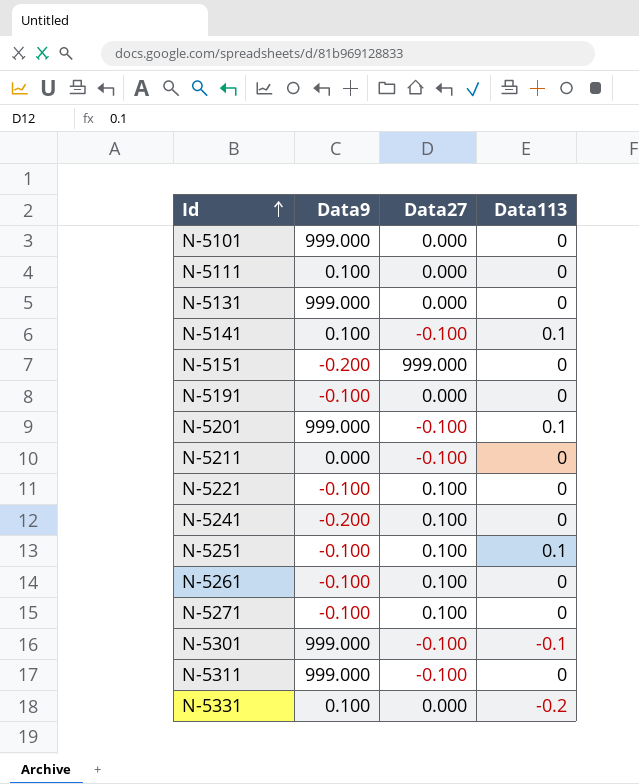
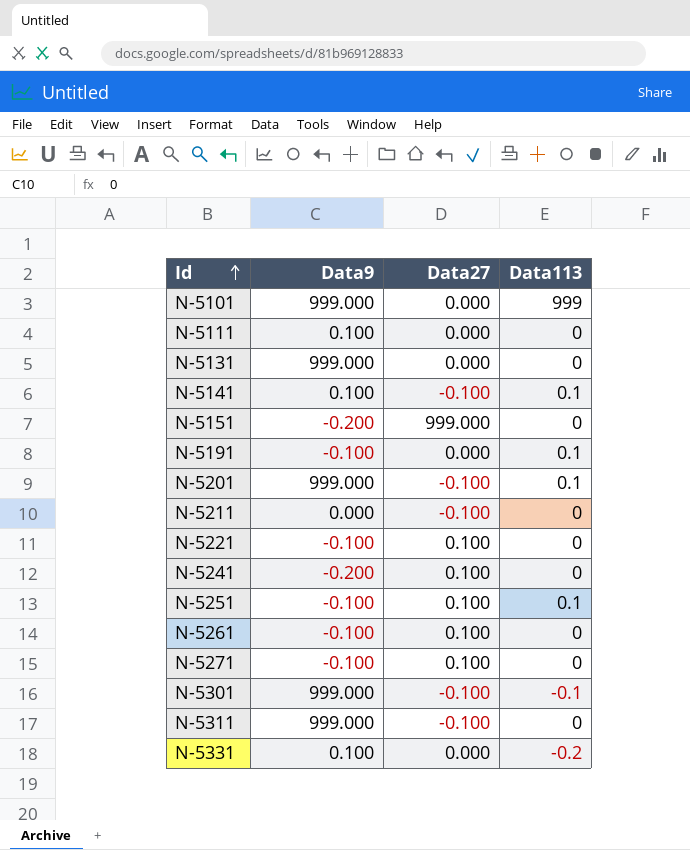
N-5101 | Data113: 0 -> 999
N-5191 | Data113: 0 -> 0.1

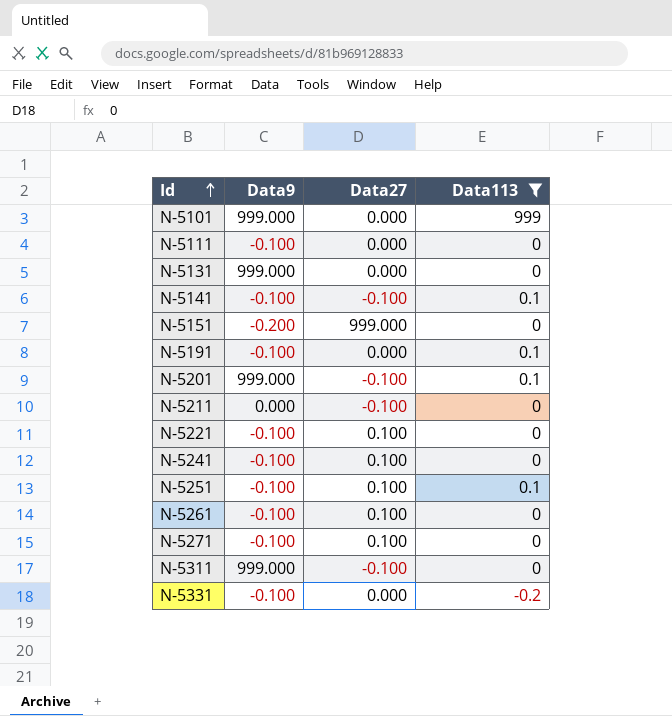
filter: none -> Data113 != -0.1
N-5111 | Data9: 0.100 -> -0.100
N-5141 | Data9: 0.100 -> -0.100
N-5241 | Data9: -0.200 -> -0.100
N-5331 | Data9: 0.100 -> -0.100

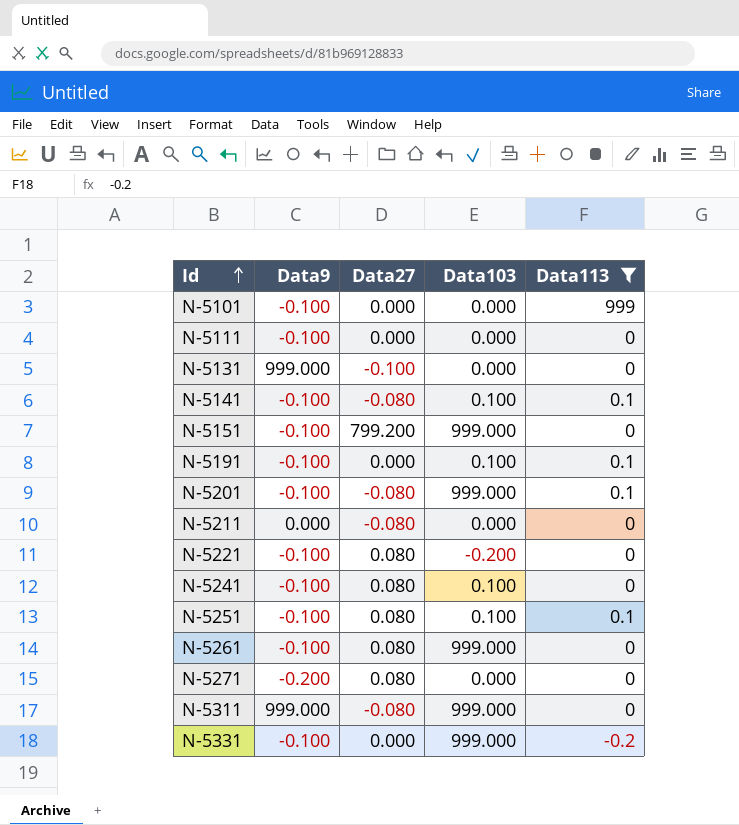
column Data103 | position: none -> 4
N-5101 | Data9: 999.000 -> -0.100
N-5131 | Data27: 0.000 -> -0.100
N-5141 | Data27: -0.100 -> -0.080
N-5151 | Data9: -0.200 -> -0.100
N-5151 | Data27: 999.000 -> 799.200
N-5201 | Data9: 999.000 -> -0.100
N-5201 | Data27: -0.100 -> -0.080
N-5211 | Data27: -0.100 -> -0.080
N-5221 | Data27: 0.100 -> 0.080
N-5241 | Data27: 0.100 -> 0.080
N-5251 | Data27: 0.100 -> 0.080
N-5261 | Data27: 0.100 -> 0.080
N-5271 | Data9: -0.100 -> -0.200
N-5271 | Data27: 0.100 -> 0.080
N-5311 | Data27: -0.100 -> -0.080

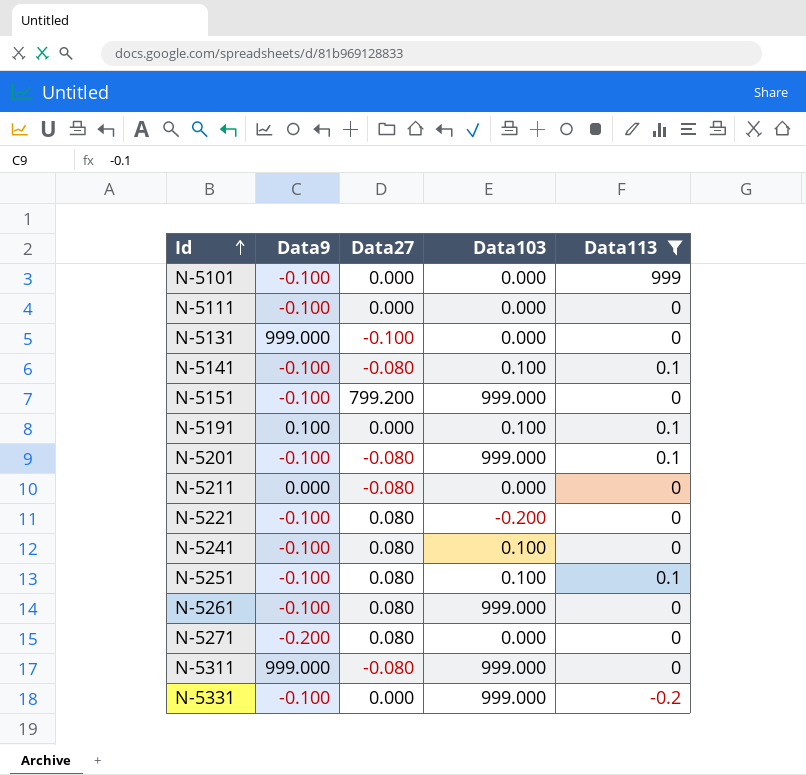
N-5191 | Data9: -0.100 -> 0.100

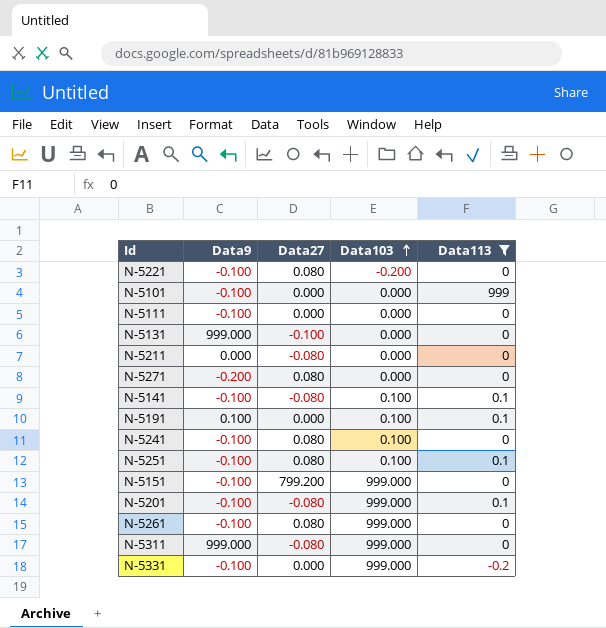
row order: Id ascending -> Data103 ascending

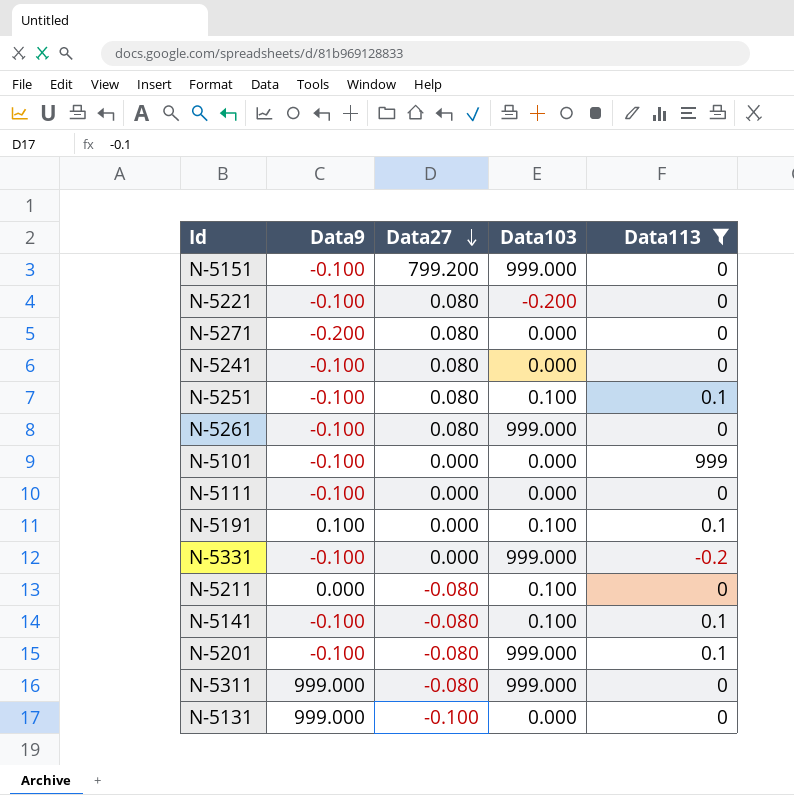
row order: Data103 ascending -> Data27 descending
N-5241 | Data103: 0.100 -> 0.000
N-5211 | Data103: 0.000 -> 0.100

